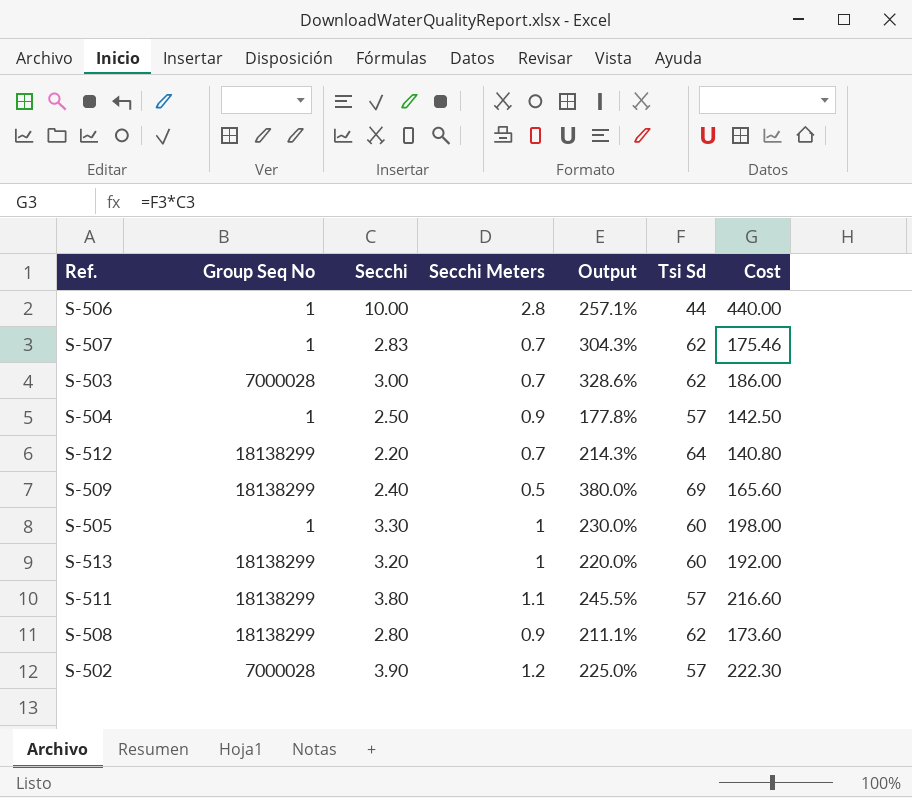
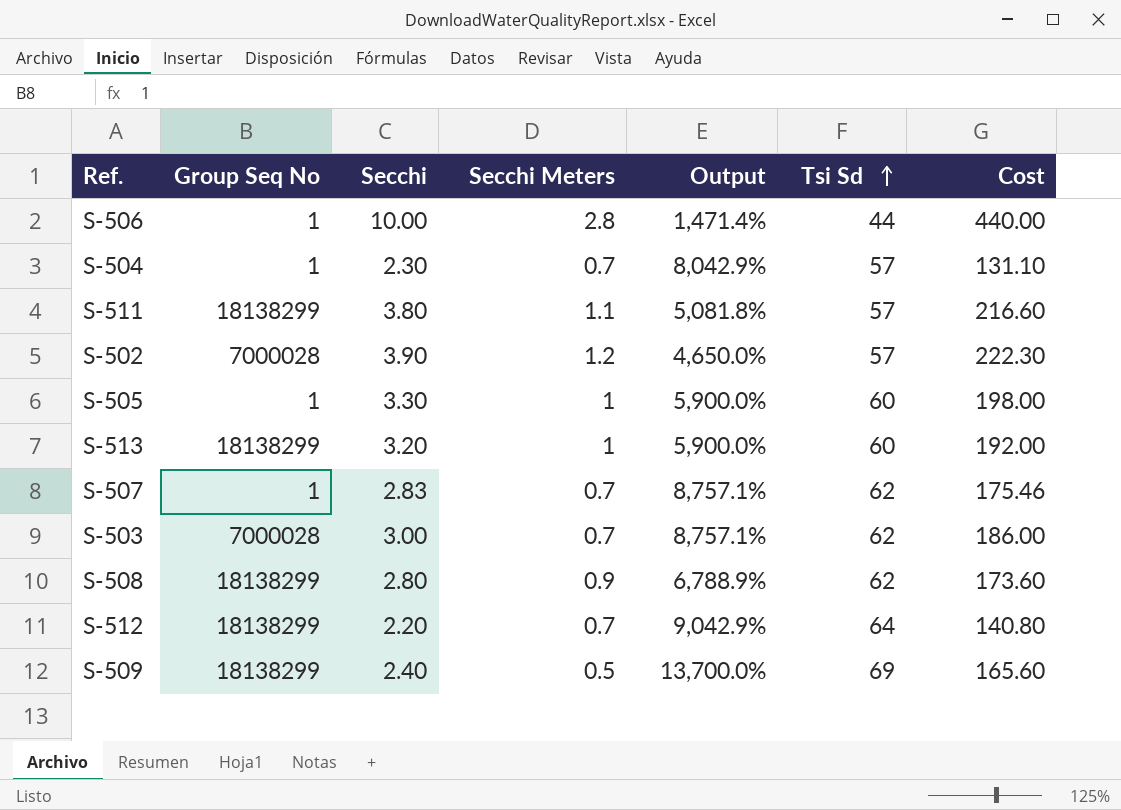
row order: none -> Tsi Sd ascending
column Output | formula: ([Secchi] - [Secchi Meters]) / [Secchi Meters] -> ([Tsi Sd] - [Secchi Meters]) / [Secchi Meters]
S-504 | Secchi: 2.50 -> 2.30
S-504 | Secchi Meters: 0.9 -> 0.7
S-504 | Cost: 142.50 -> 131.10

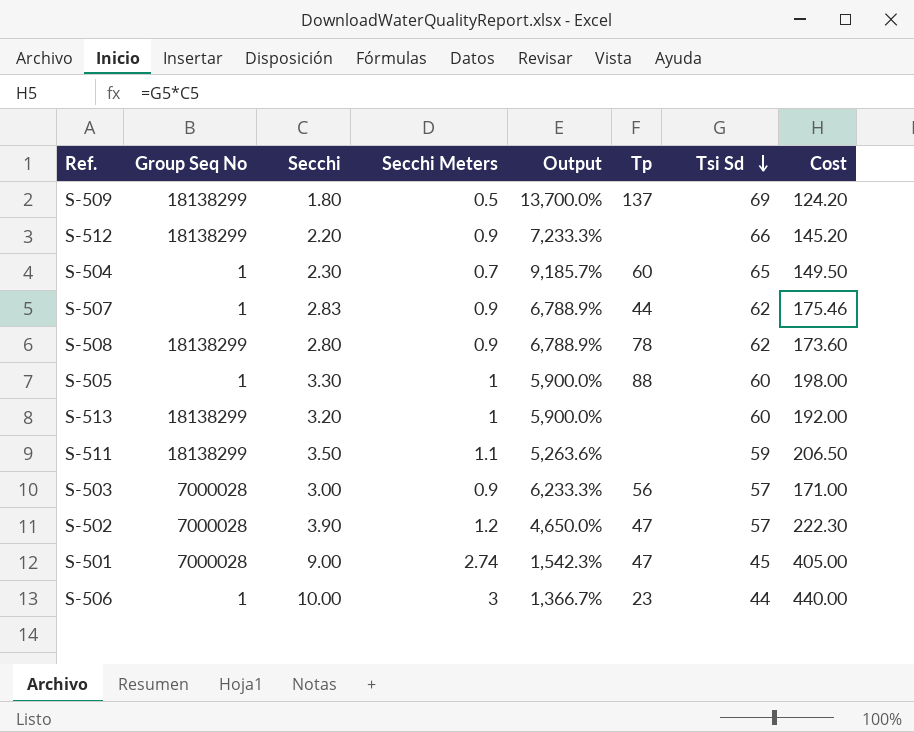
row order: Tsi Sd ascending -> Tsi Sd descending
column Tp | position: none -> 6
S-509 | Secchi: 2.40 -> 1.80
S-509 | Cost: 165.60 -> 124.20
S-512 | Secchi Meters: 0.7 -> 0.9
S-512 | Output: 9,042.9% -> 7,233.3%
S-512 | Tsi Sd: 64 -> 66
S-512 | Cost: 140.80 -> 145.20
S-504 | Output: 8,042.9% -> 9,185.7%
S-504 | Tsi Sd: 57 -> 65
S-504 | Cost: 131.10 -> 149.50
S-507 | Secchi Meters: 0.7 -> 0.9
S-507 | Output: 8,757.1% -> 6,788.9%
S-511 | Secchi: 3.80 -> 3.50
S-511 | Output: 5,081.8% -> 5,263.6%
S-511 | Tsi Sd: 57 -> 59
S-511 | Cost: 216.60 -> 206.50
S-503 | Secchi Meters: 0.7 -> 0.9
S-503 | Output: 8,757.1% -> 6,233.3%
S-503 | Tsi Sd: 62 -> 57
S-503 | Cost: 186.00 -> 171.00
row S-501: none -> 7000028 | 9.00 | 2.74 | 1,542.3% | 47 | 45 | 405.00
S-506 | Secchi Meters: 2.8 -> 3
S-506 | Output: 1,471.4% -> 1,366.7%

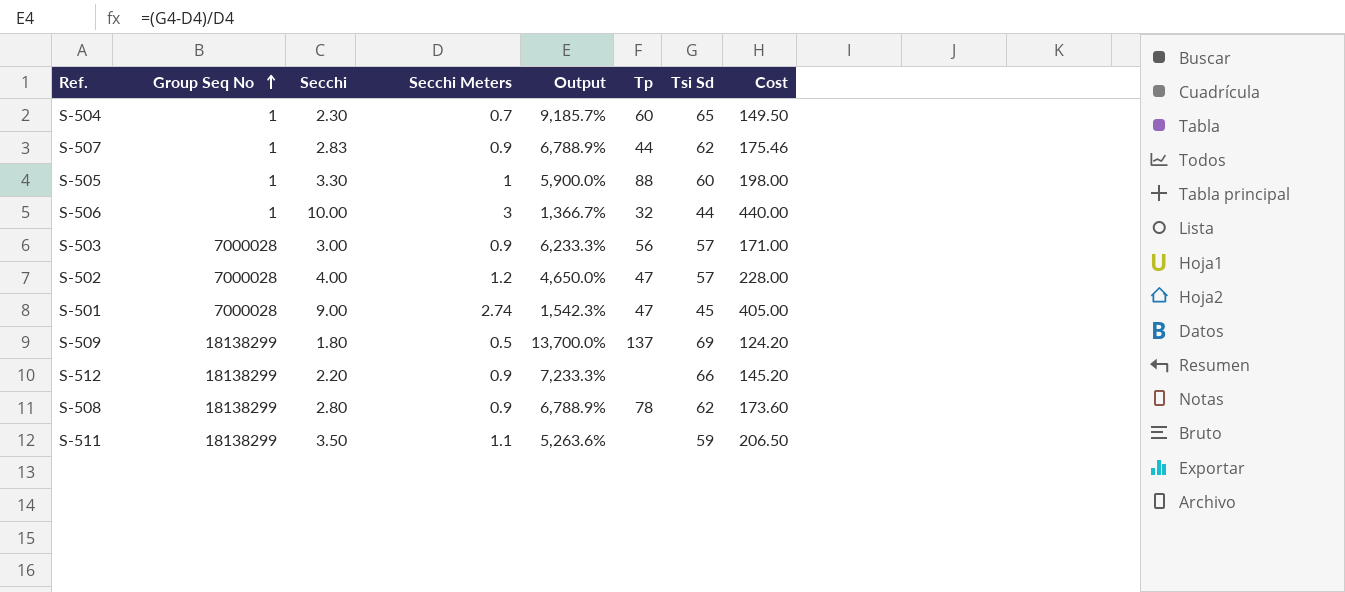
row order: Tsi Sd descending -> Group Seq No ascending
row S-513: 18138299 | 3.20 | 1 | 5,900.0% | none | 60 | 192.00 -> none
S-506 | Tp: 23 -> 32
S-502 | Secchi: 3.90 -> 4.00
S-502 | Cost: 222.30 -> 228.00

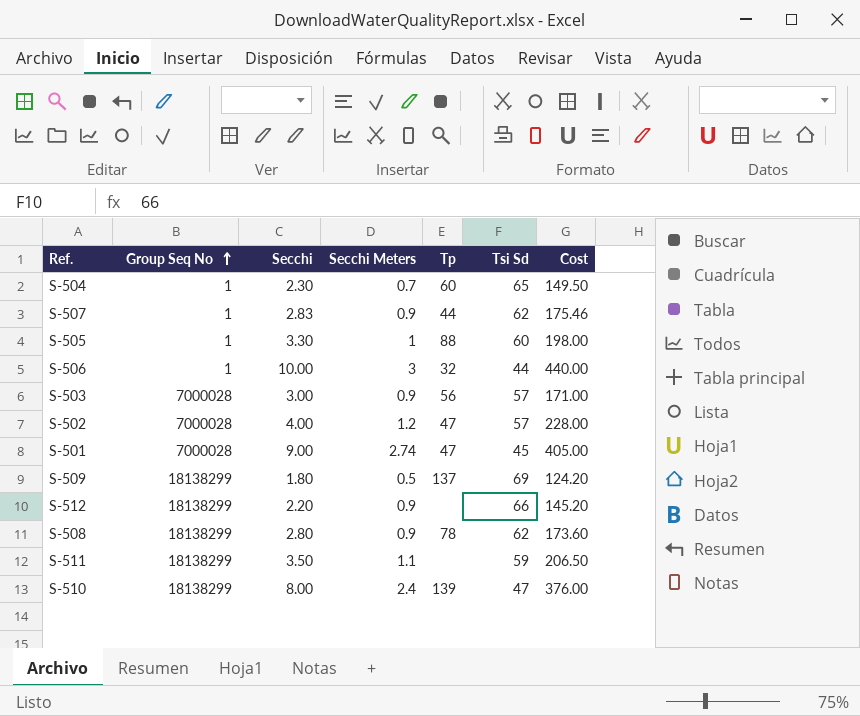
column Output | formula: ([Tsi Sd] - [Secchi Meters]) / [Secchi Meters] -> none
row S-510: none -> 18138299 | 8.00 | 2.4 | 139 | 47 | 376.00

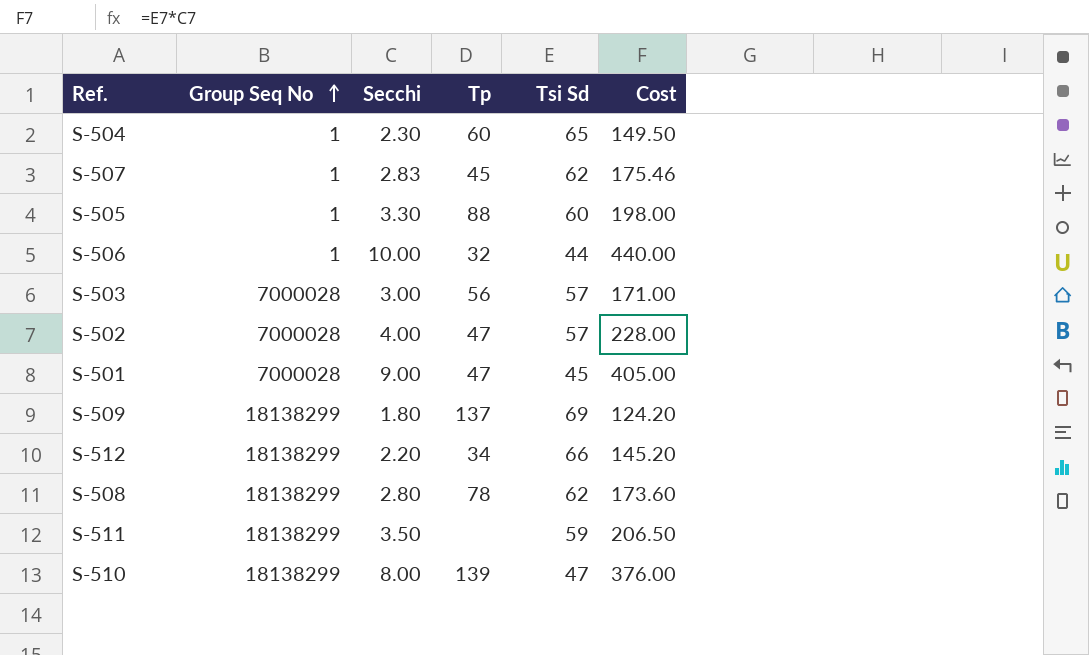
column Secchi Meters | position: 4 -> none
S-507 | Tp: 44 -> 45
S-512 | Tp: none -> 34

